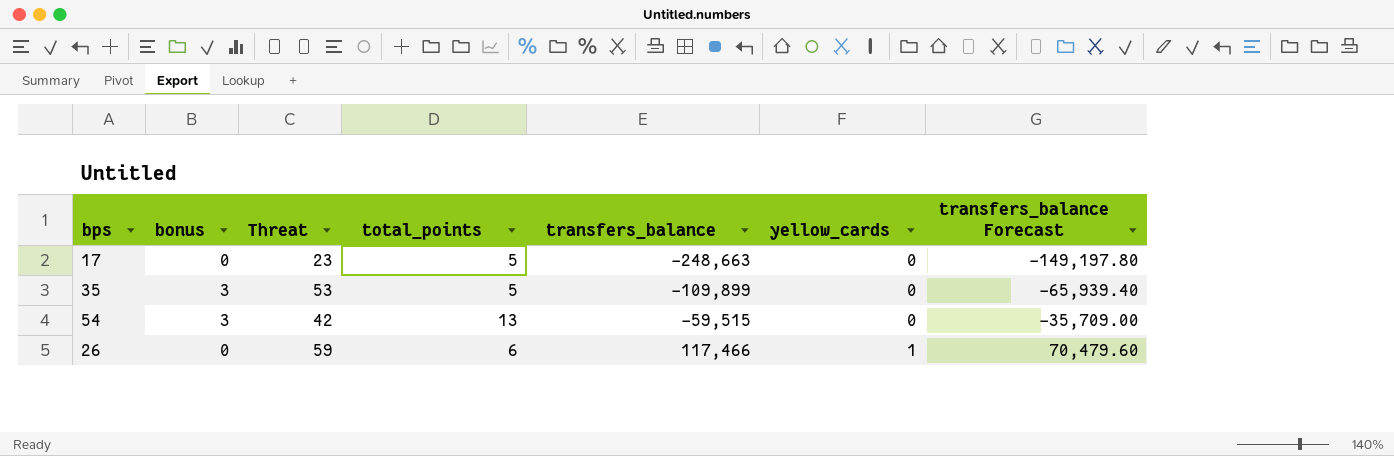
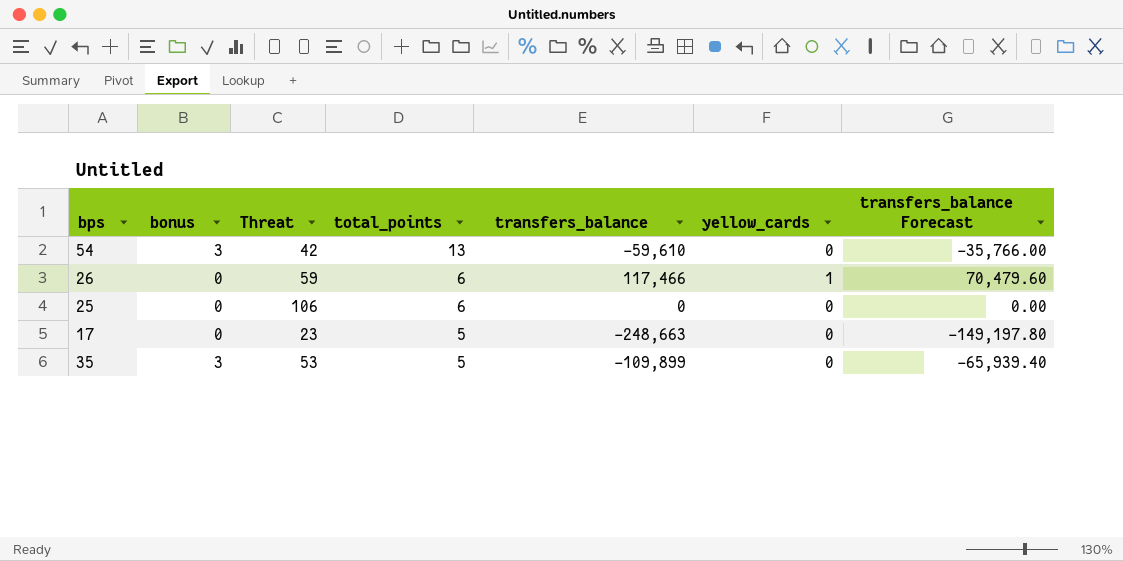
row order: transfers_balance ascending -> total_points descending
54 | transfers_balance: -59,515 -> -59,610
54 | transfers_balance Forecast: -35,709.00 -> -35,766.00
row 25: none -> 0 | 106 | 6 | 0 | 0 | 0.00

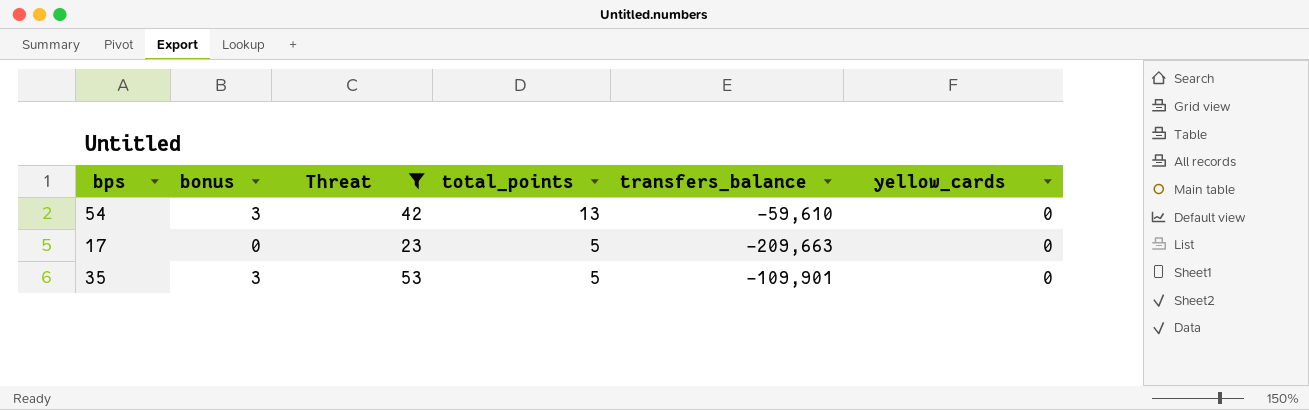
filter: none -> Threat <= 53
column transfers_balance Forecast | formula: [transfers_balance] * 0.6 -> none
17 | transfers_balance: -248,663 -> -209,663
35 | transfers_balance: -109,899 -> -109,901

